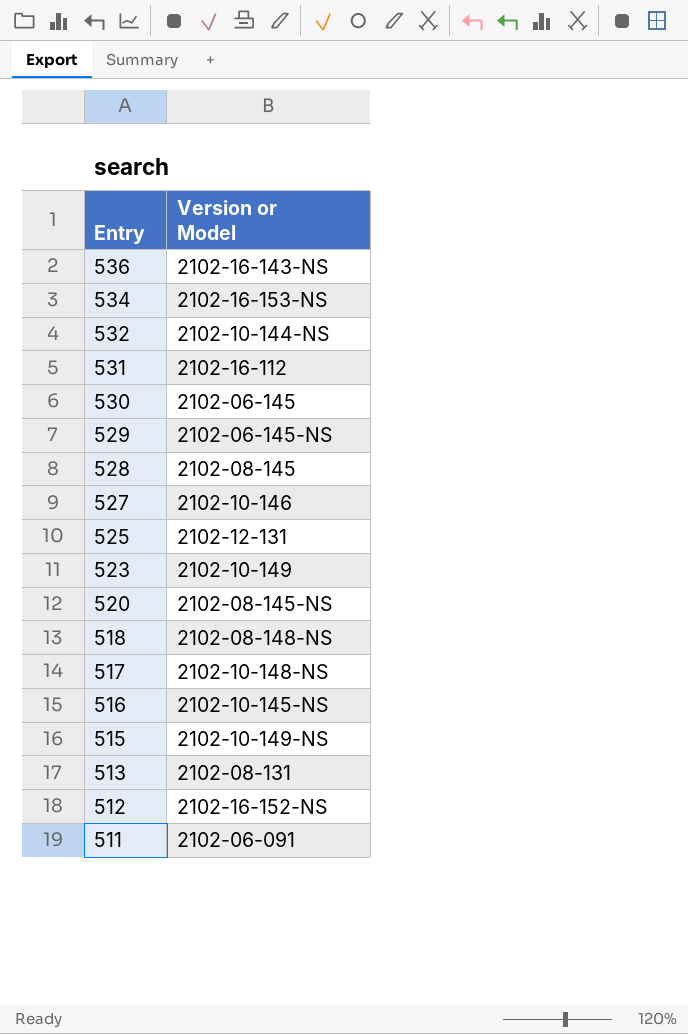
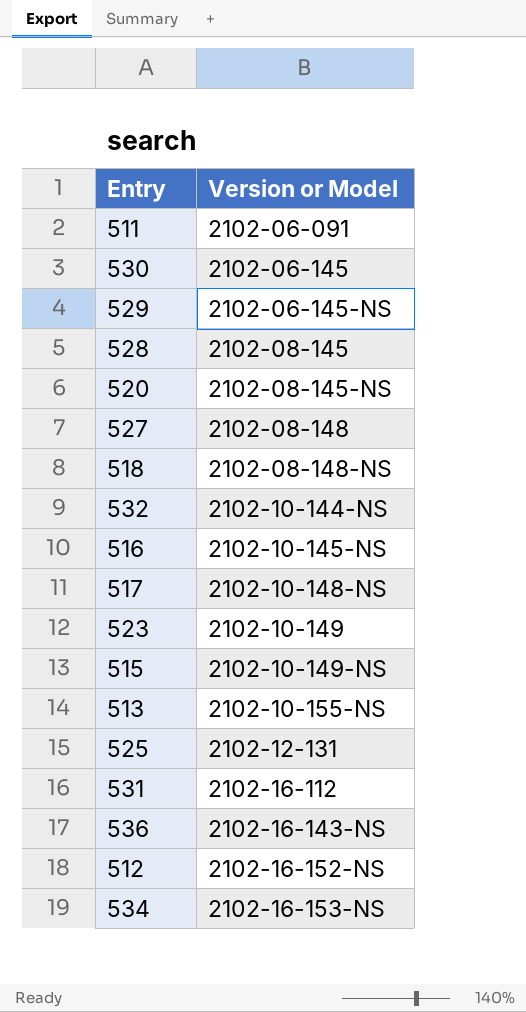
row order: Entry descending -> Version or Model ascending
527 | Version or Model: 2102-10-146 -> 2102-08-148
513 | Version or Model: 2102-08-131 -> 2102-10-155-NS

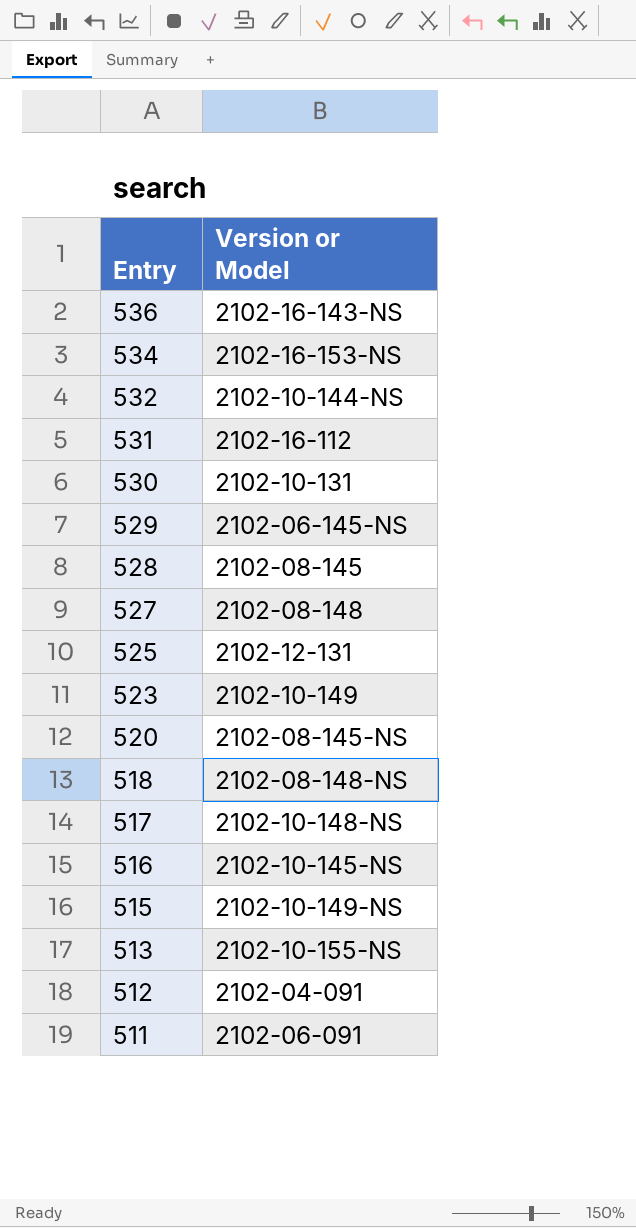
row order: Version or Model ascending -> Entry descending
530 | Version or Model: 2102-06-145 -> 2102-10-131
512 | Version or Model: 2102-16-152-NS -> 2102-04-091

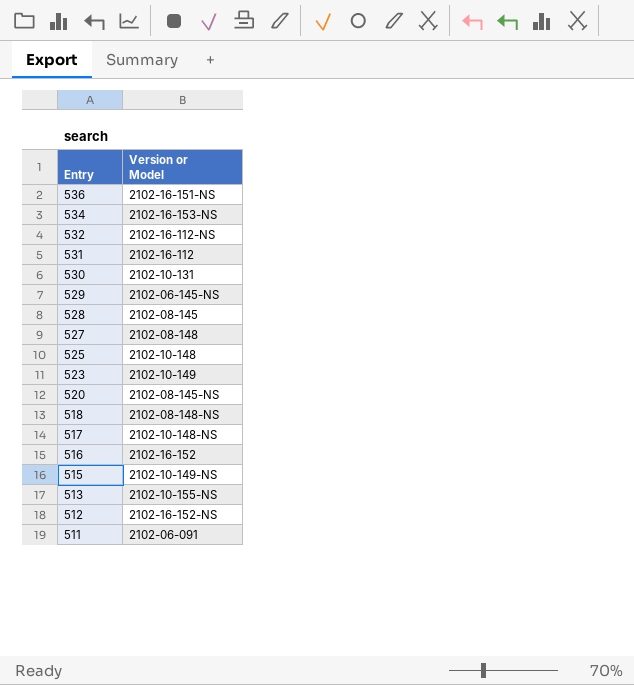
536 | Version or Model: 2102-16-143-NS -> 2102-16-151-NS
532 | Version or Model: 2102-10-144-NS -> 2102-16-112-NS
525 | Version or Model: 2102-12-131 -> 2102-10-148
516 | Version or Model: 2102-10-145-NS -> 2102-16-152
512 | Version or Model: 2102-04-091 -> 2102-16-152-NS

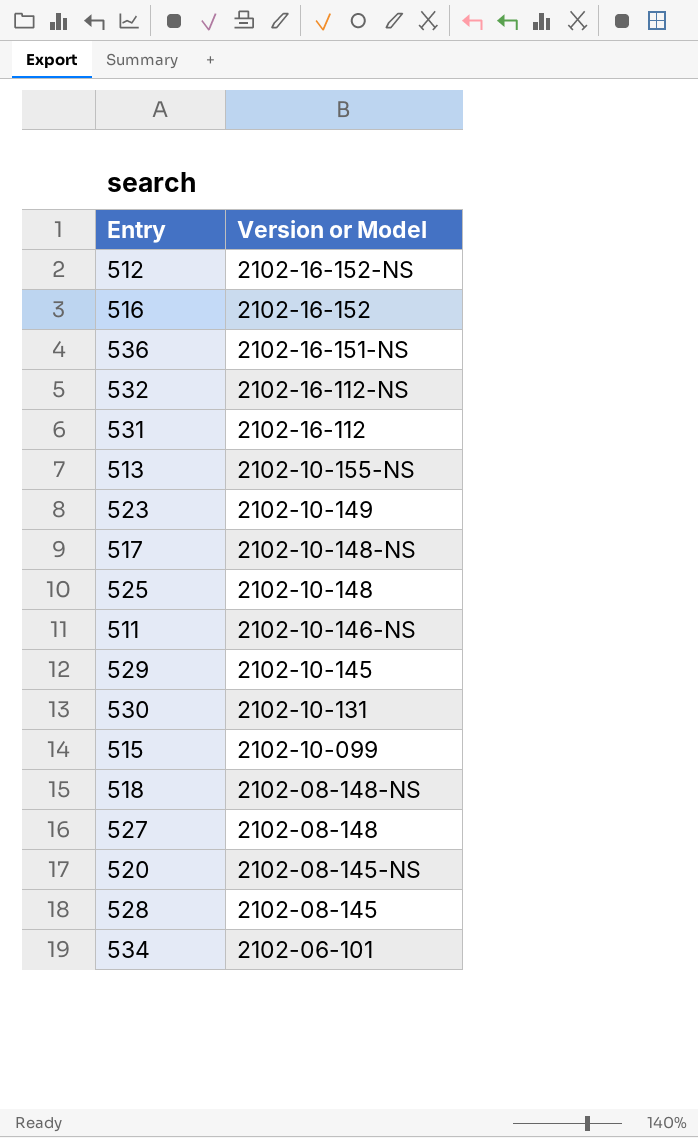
row order: Entry descending -> Version or Model descending
511 | Version or Model: 2102-06-091 -> 2102-10-146-NS
529 | Version or Model: 2102-06-145-NS -> 2102-10-145
515 | Version or Model: 2102-10-149-NS -> 2102-10-099
534 | Version or Model: 2102-16-153-NS -> 2102-06-101

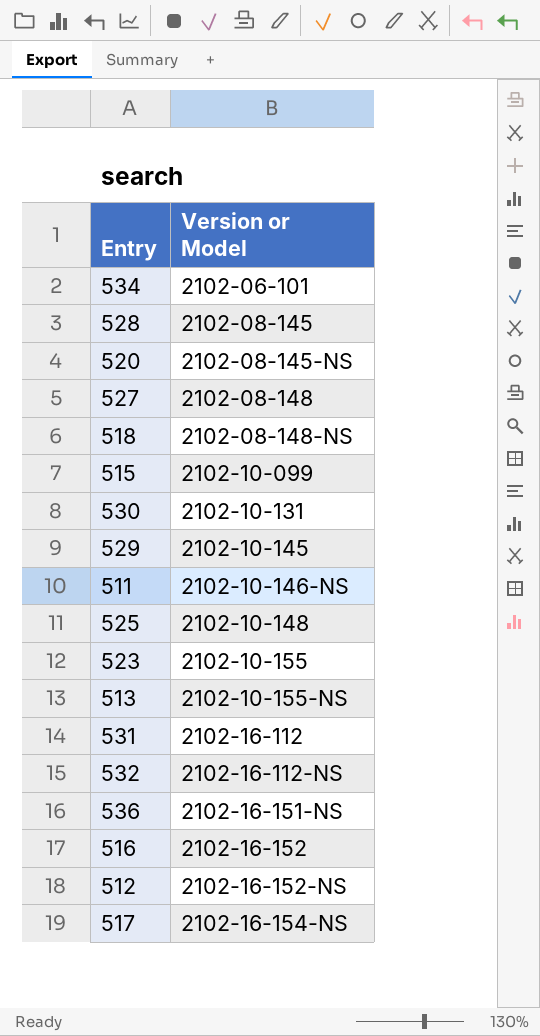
row order: Version or Model descending -> Version or Model ascending
523 | Version or Model: 2102-10-149 -> 2102-10-155
517 | Version or Model: 2102-10-148-NS -> 2102-16-154-NS

